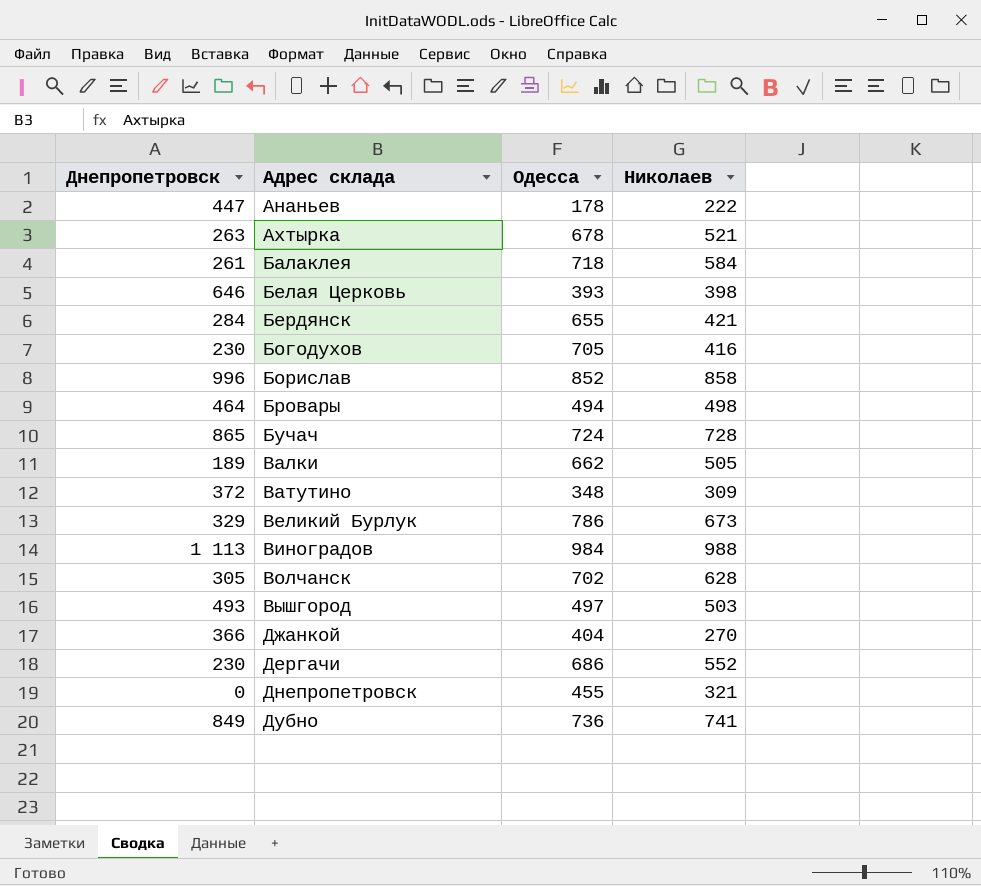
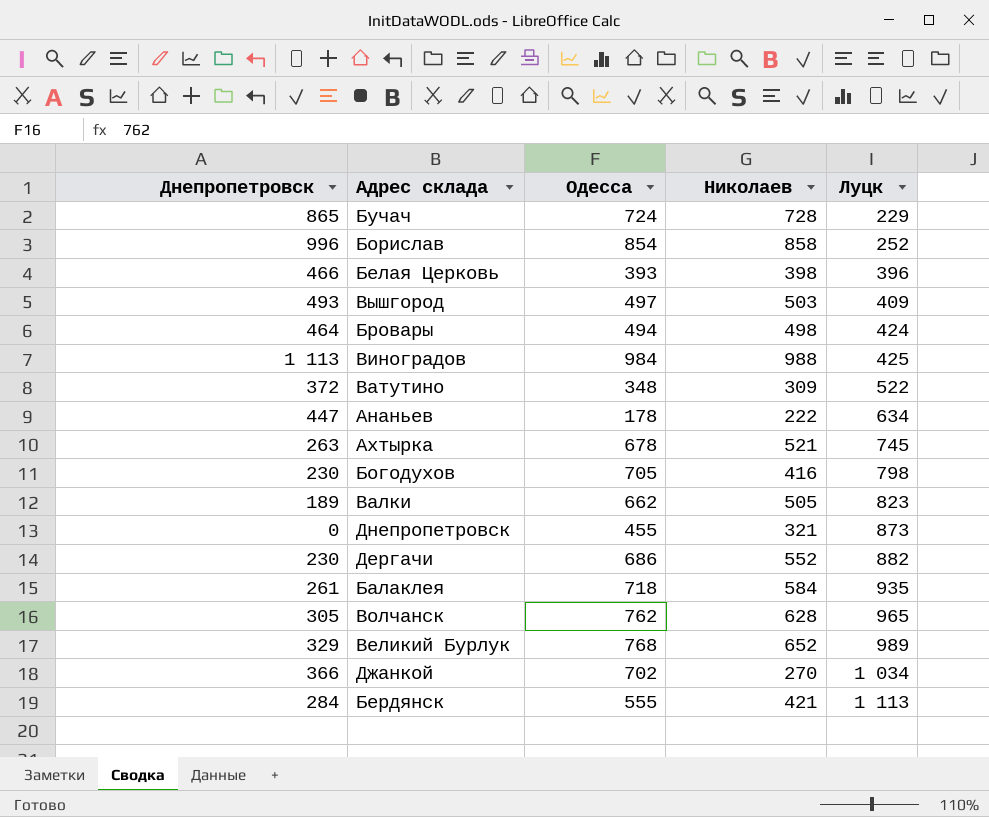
row order: none -> Луцк ascending
column Луцк | position: none -> 5
row Дубно: 849 | 736 | 741 -> none
Борислав | Одесса: 852 -> 854
Белая Церковь | Днепропетровск: 646 -> 466
Волчанск | Одесса: 702 -> 762
Великий Бурлук | Одесса: 786 -> 768
Великий Бурлук | Николаев: 673 -> 652
Джанкой | Одесса: 404 -> 702
Бердянск | Одесса: 655 -> 555

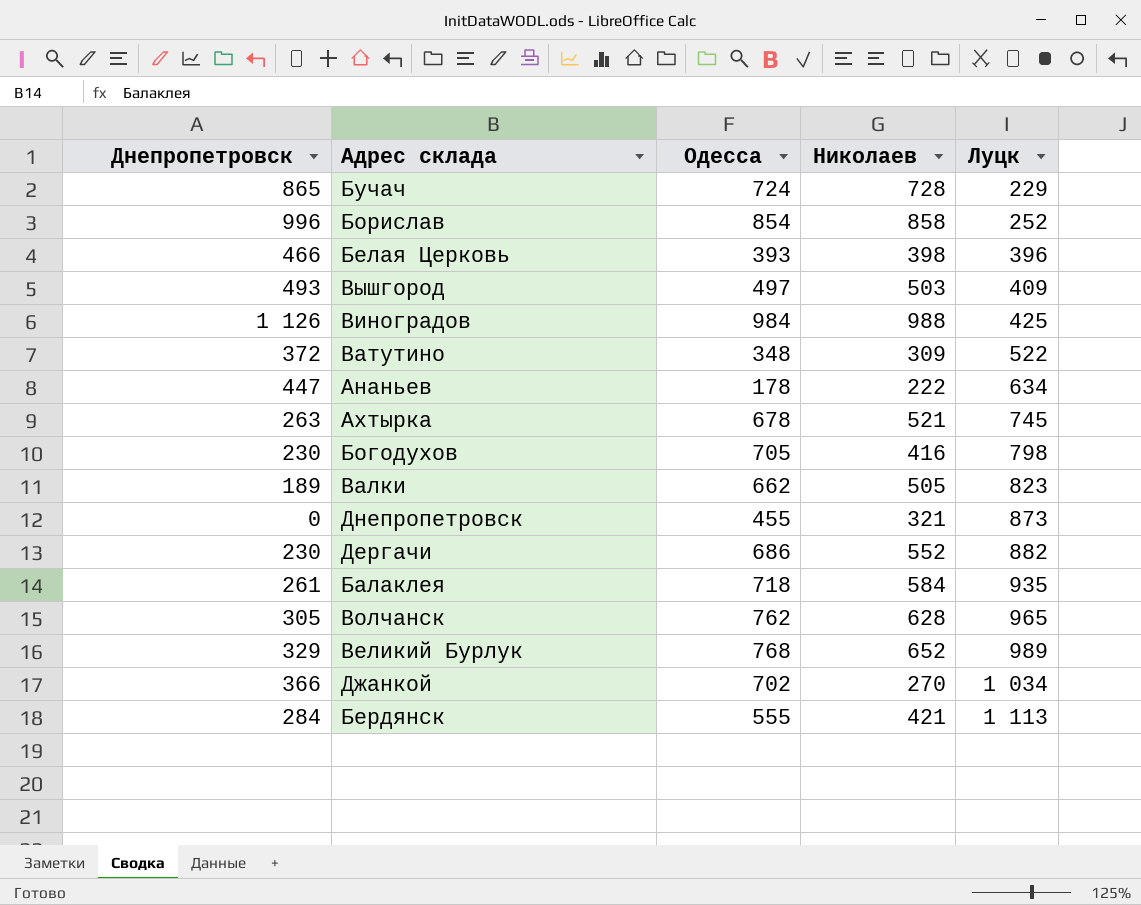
row Бровары: 464 | 494 | 498 | 424 -> none
Виноградов | Днепропетровск: 1 113 -> 1 126

